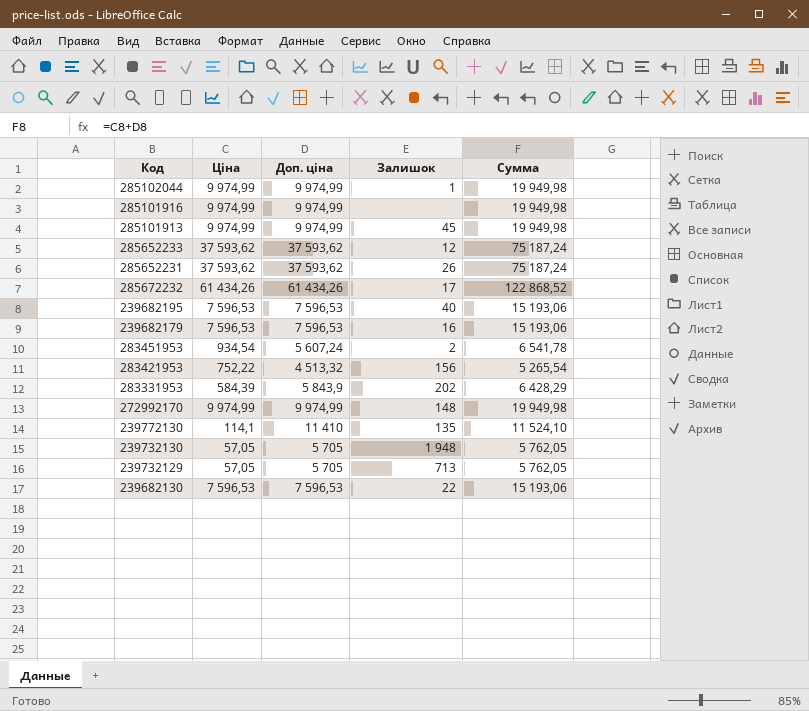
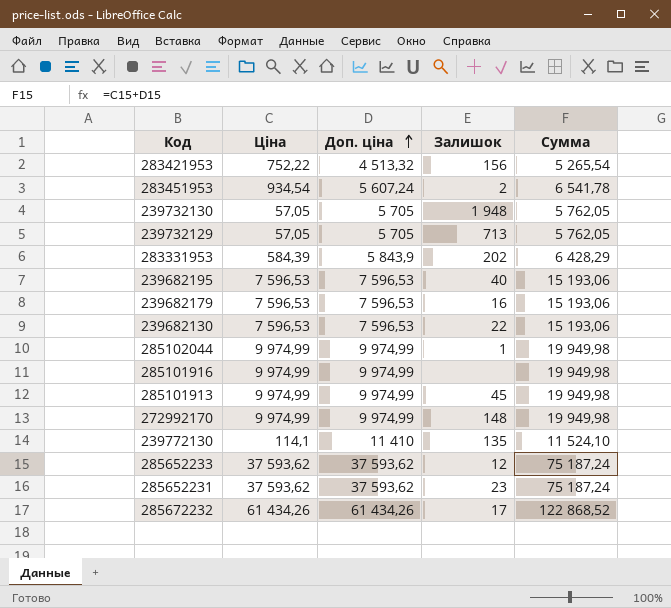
row order: none -> Доп. ціна ascending
285652231 | Залишок: 26 -> 23

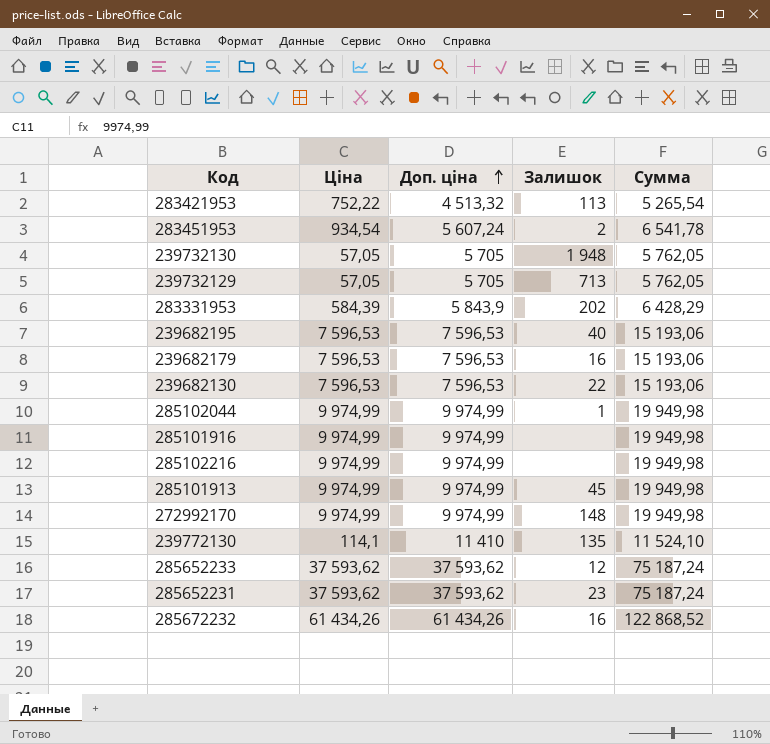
283421953 | Залишок: 156 -> 113
row 285102216: none -> 9 974,99 | 9 974,99 | none | 19 949,98
285672232 | Залишок: 17 -> 16

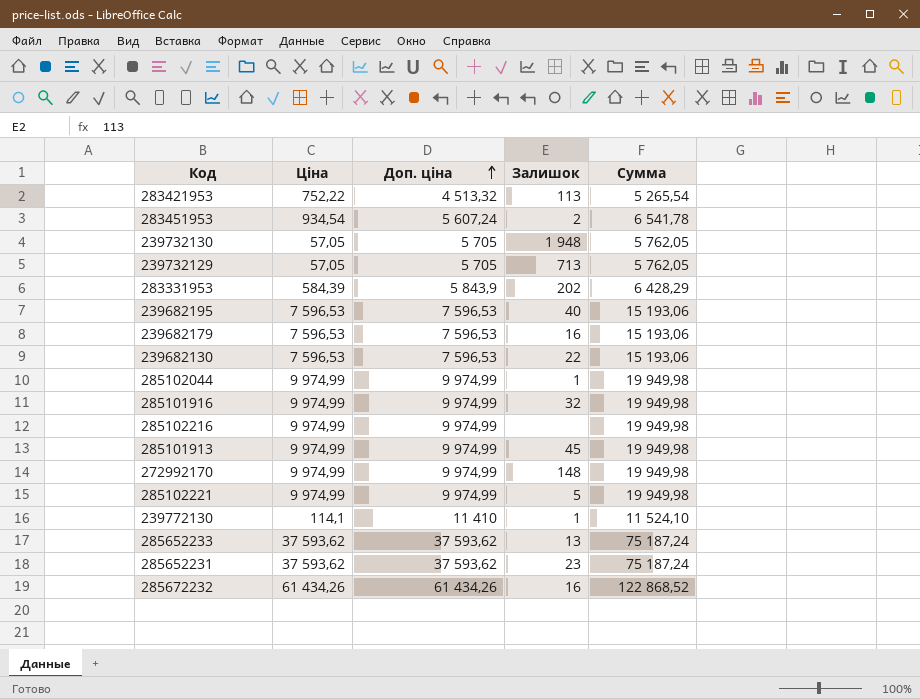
285101916 | Залишок: none -> 32
row 285102221: none -> 9 974,99 | 9 974,99 | 5 | 19 949,98
239772130 | Залишок: 135 -> 1
285652233 | Залишок: 12 -> 13

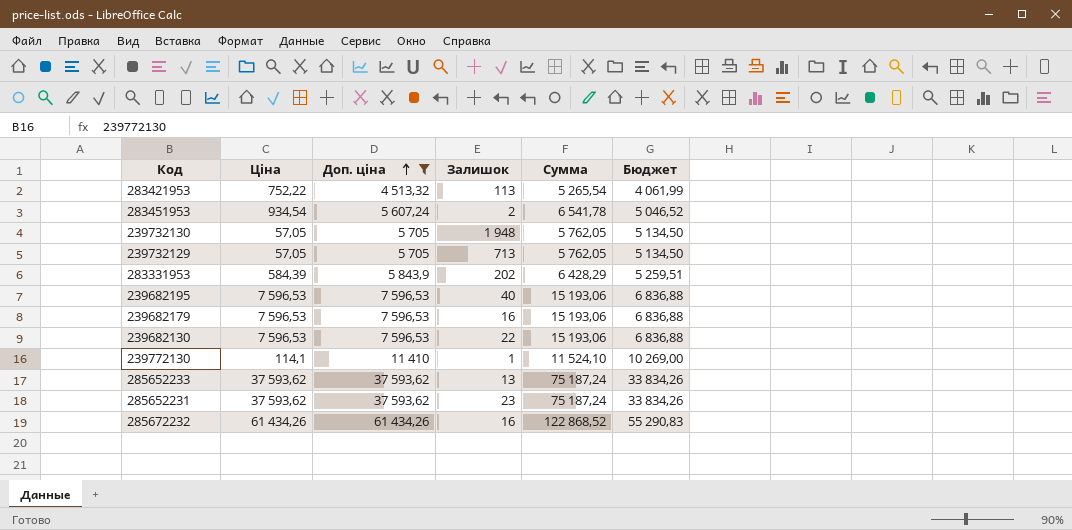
filter: none -> Доп. ціна != 9 974,99
column Бюджет | formula: none -> [Доп. ціна] * 0,9

